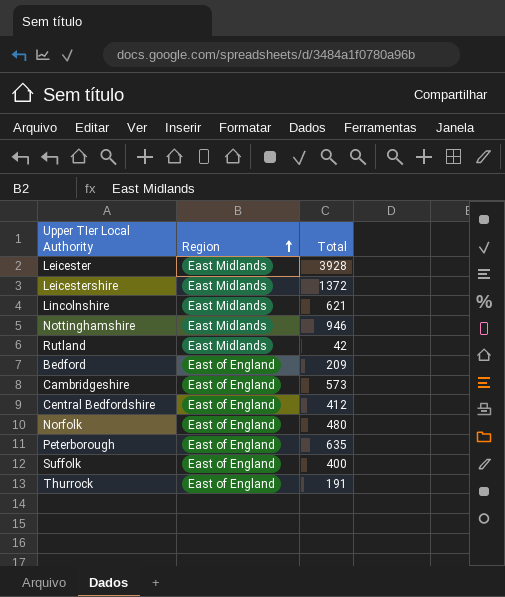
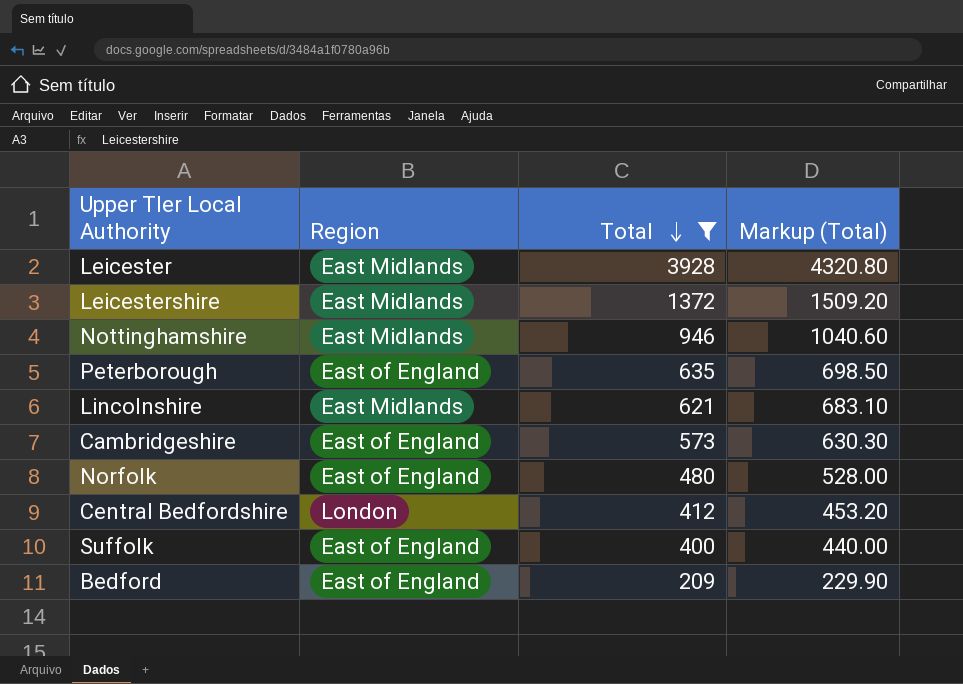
filter: none -> Total >= 209
row order: Region ascending -> Total descending
column Markup (Total) | formula: none -> [Total] * 1.1
Central Bedfordshire | Region: East of England -> London

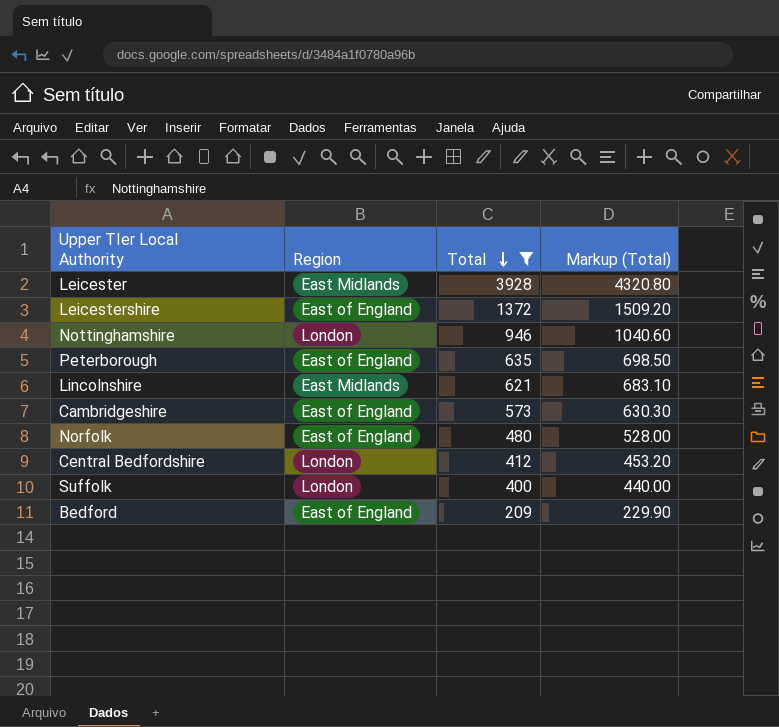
Leicestershire | Region: East Midlands -> East of England
Nottinghamshire | Region: East Midlands -> London
Suffolk | Region: East of England -> London

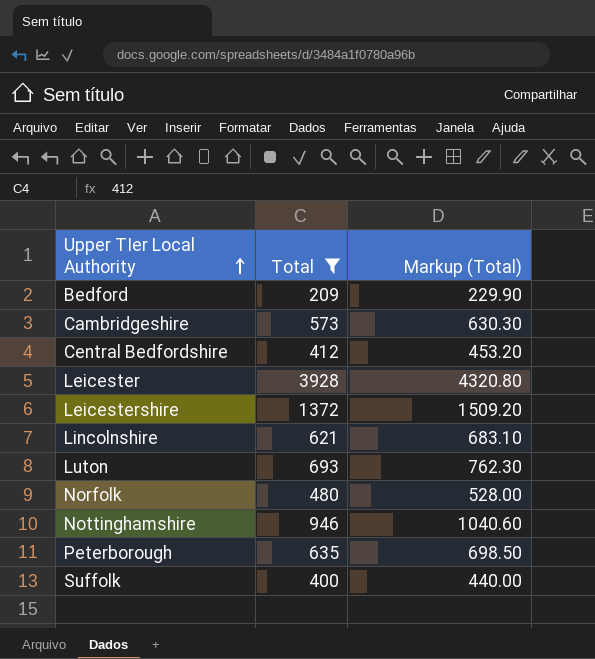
row order: Total descending -> Upper TIer Local Authority ascending
column Region | position: 2 -> none
row Luton: none -> 693 | 762.30

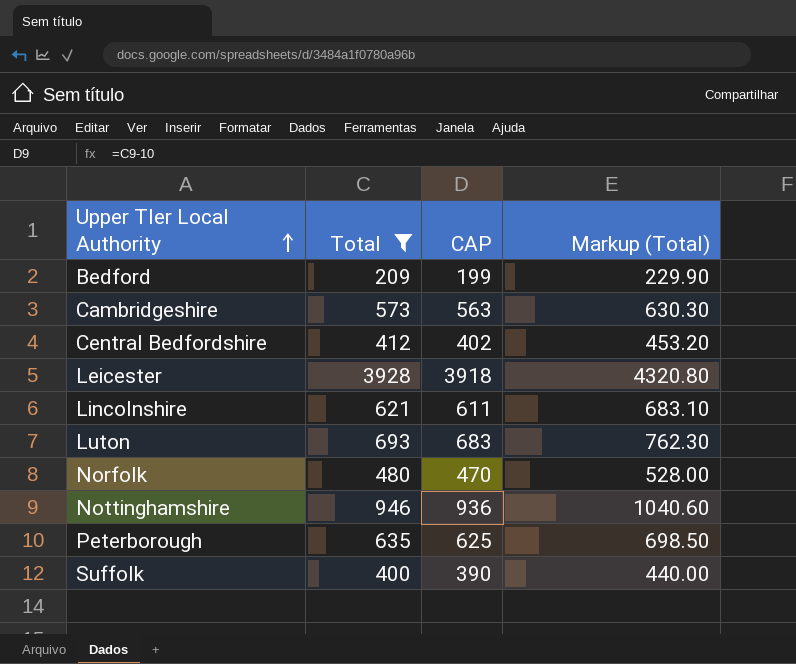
column CAP | formula: none -> [Total] - 10
row Leicestershire: 1372 | 1509.20 -> none

